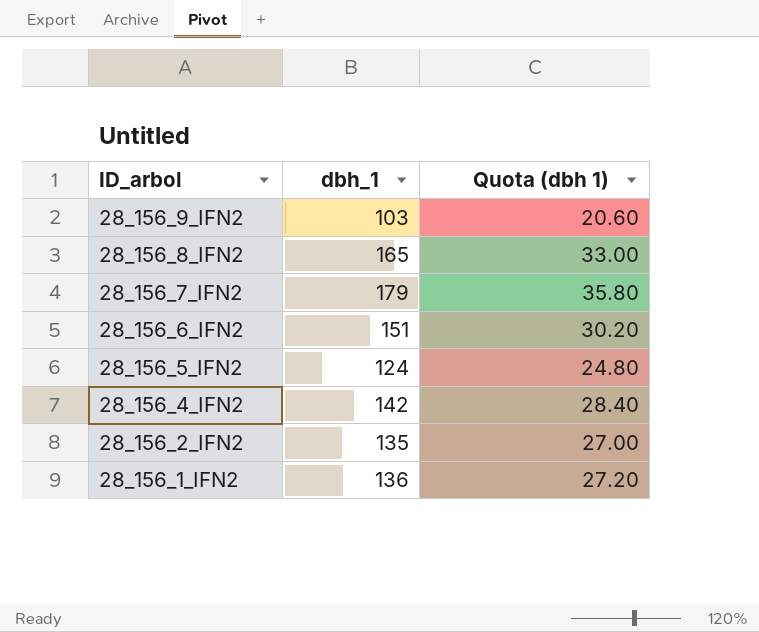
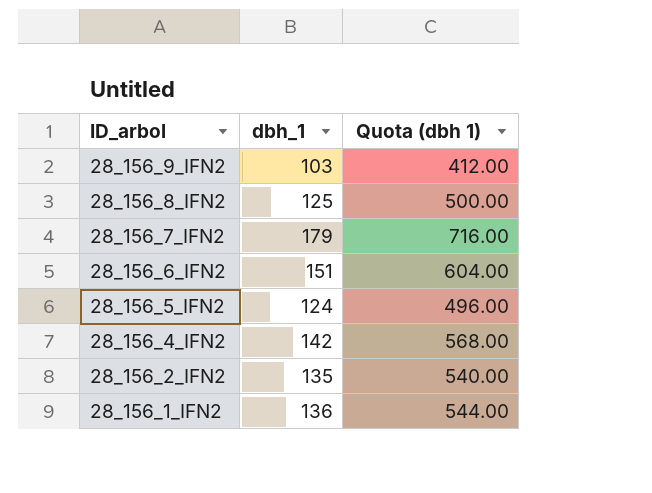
column Quota (dbh 1) | formula: [dbh_1] * 0.2 -> [dbh_1] * 4
28_156_8_IFN2 | dbh_1: 165 -> 125

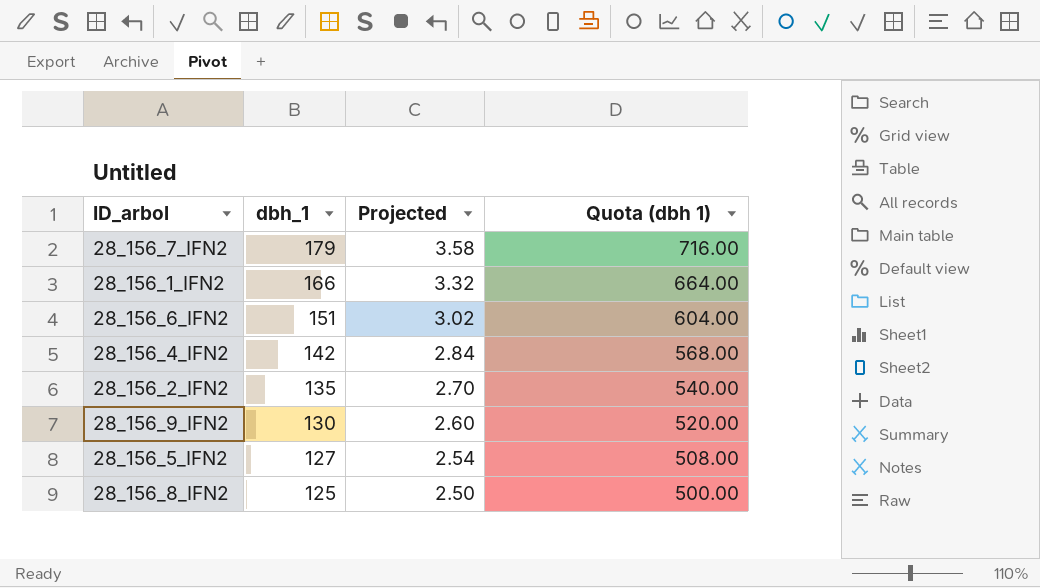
row order: ID_arbol descending -> dbh_1 descending
column Projected | formula: none -> [dbh_1] * 0.02
28_156_1_IFN2 | dbh_1: 136 -> 166
28_156_1_IFN2 | Quota (dbh 1): 544.00 -> 664.00
28_156_9_IFN2 | dbh_1: 103 -> 130
28_156_9_IFN2 | Quota (dbh 1): 412.00 -> 520.00
28_156_5_IFN2 | dbh_1: 124 -> 127
28_156_5_IFN2 | Quota (dbh 1): 496.00 -> 508.00

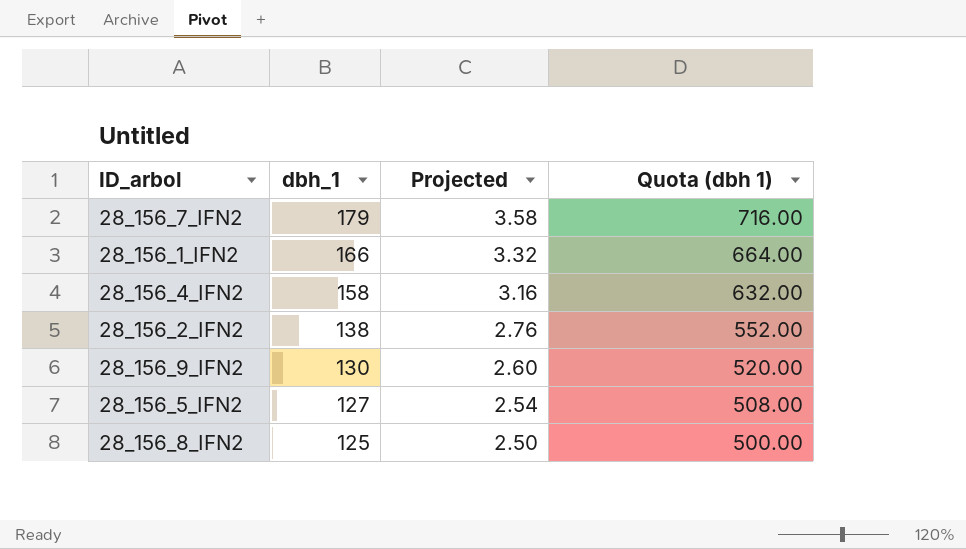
row 28_156_6_IFN2: 151 | 3.02 | 604.00 -> none
28_156_4_IFN2 | dbh_1: 142 -> 158
28_156_4_IFN2 | Projected: 2.84 -> 3.16
28_156_4_IFN2 | Quota (dbh 1): 568.00 -> 632.00
28_156_2_IFN2 | dbh_1: 135 -> 138
28_156_2_IFN2 | Projected: 2.70 -> 2.76
28_156_2_IFN2 | Quota (dbh 1): 540.00 -> 552.00

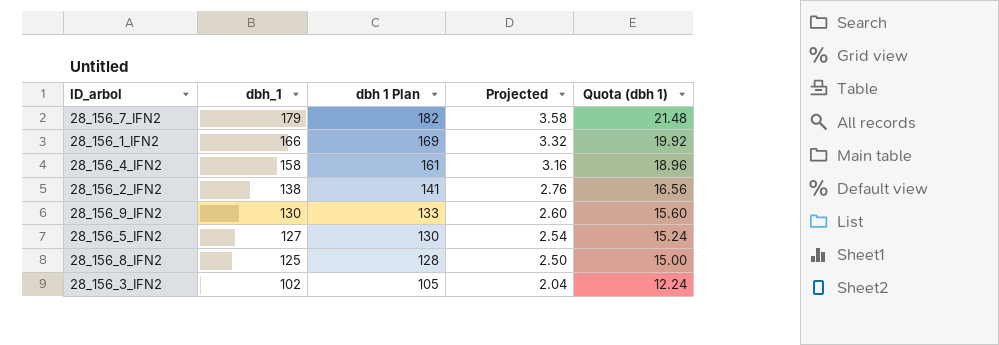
column dbh 1 Plan | formula: none -> [dbh_1] + 3
column Quota (dbh 1) | formula: [dbh_1] * 4 -> [dbh_1] * 0.12
row 28_156_3_IFN2: none -> 102 | 105 | 2.04 | 12.24

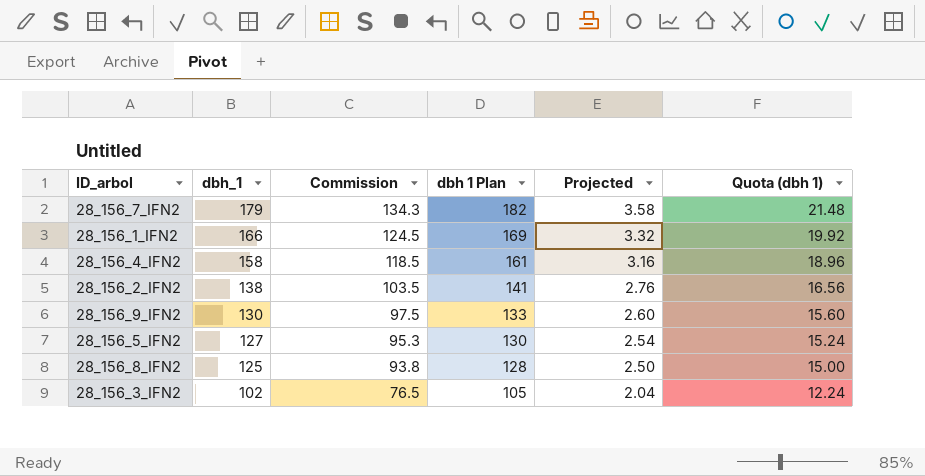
column Commission | formula: none -> [dbh_1] * 0.75

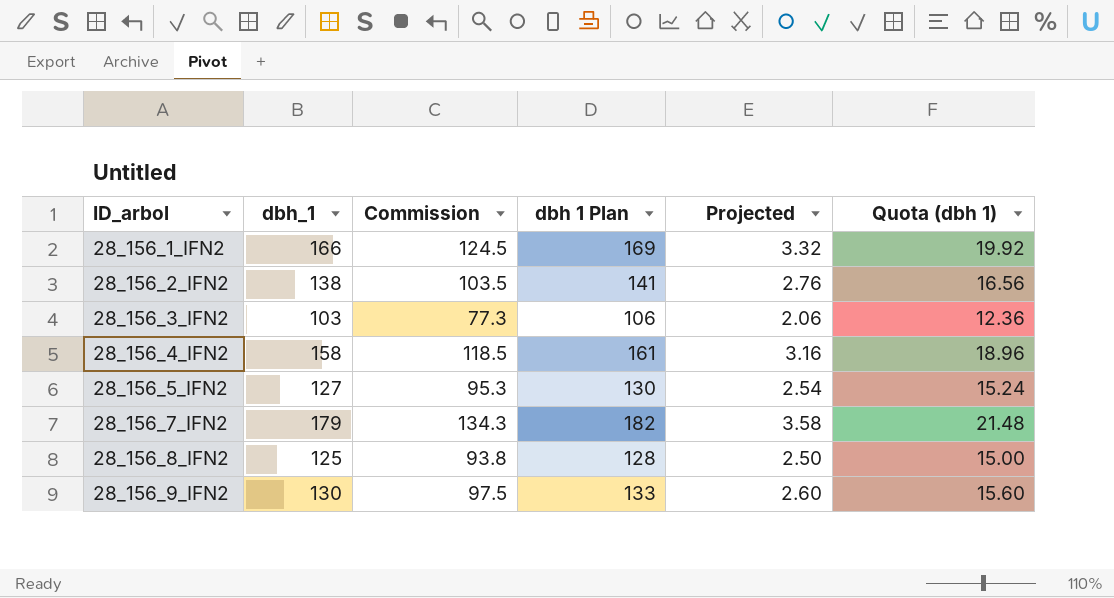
row order: dbh_1 descending -> ID_arbol ascending
28_156_3_IFN2 | dbh_1: 102 -> 103
28_156_3_IFN2 | Commission: 76.5 -> 77.3
28_156_3_IFN2 | dbh 1 Plan: 105 -> 106
28_156_3_IFN2 | Projected: 2.04 -> 2.06
28_156_3_IFN2 | Quota (dbh 1): 12.24 -> 12.36

